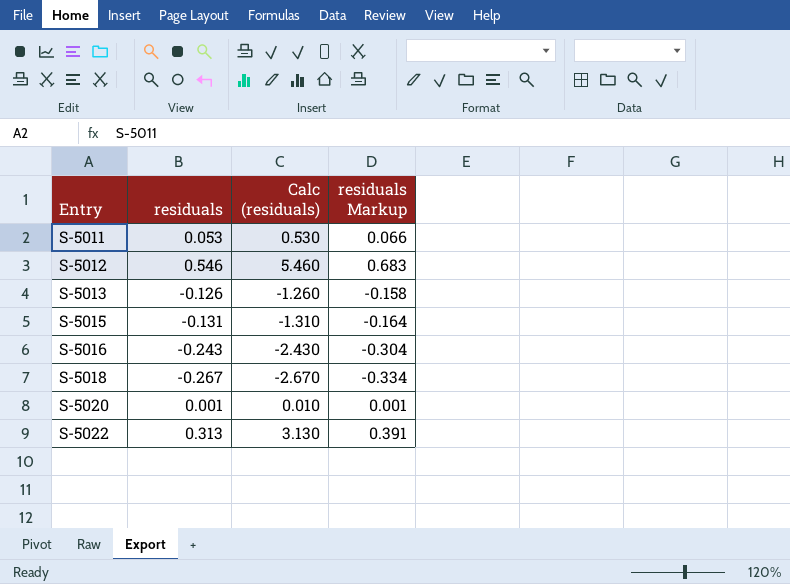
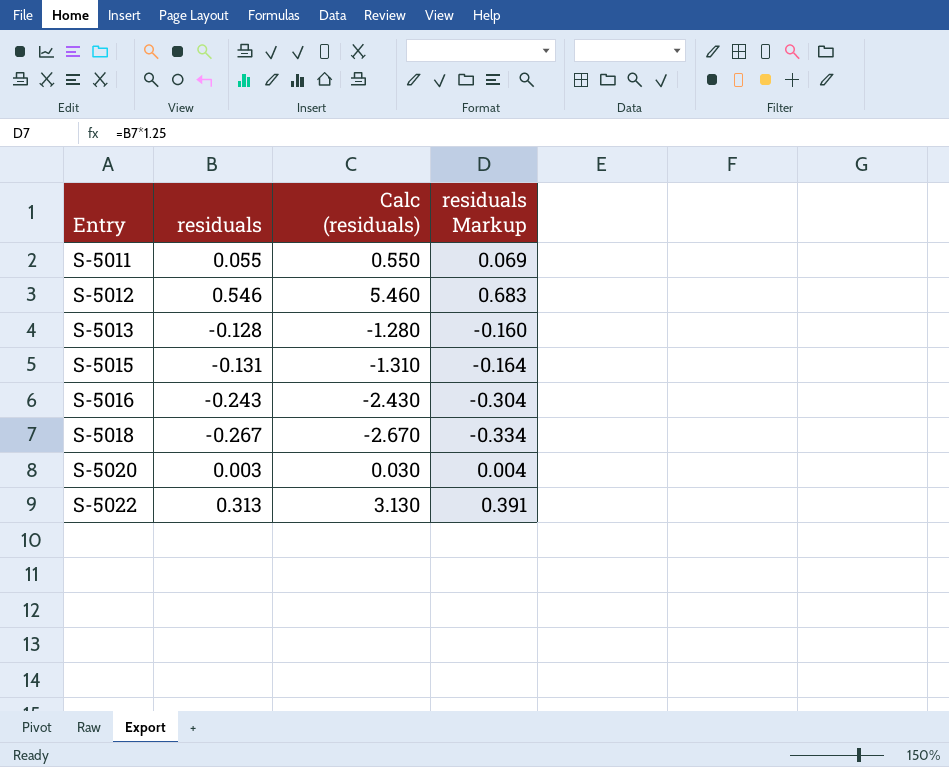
S-5011 | residuals: 0.053 -> 0.055
S-5011 | Calc (residuals): 0.530 -> 0.550
S-5011 | residuals Markup: 0.066 -> 0.069
S-5013 | residuals: -0.126 -> -0.128
S-5013 | Calc (residuals): -1.260 -> -1.280
S-5013 | residuals Markup: -0.158 -> -0.160
S-5020 | residuals: 0.001 -> 0.003
S-5020 | Calc (residuals): 0.010 -> 0.030
S-5020 | residuals Markup: 0.001 -> 0.004

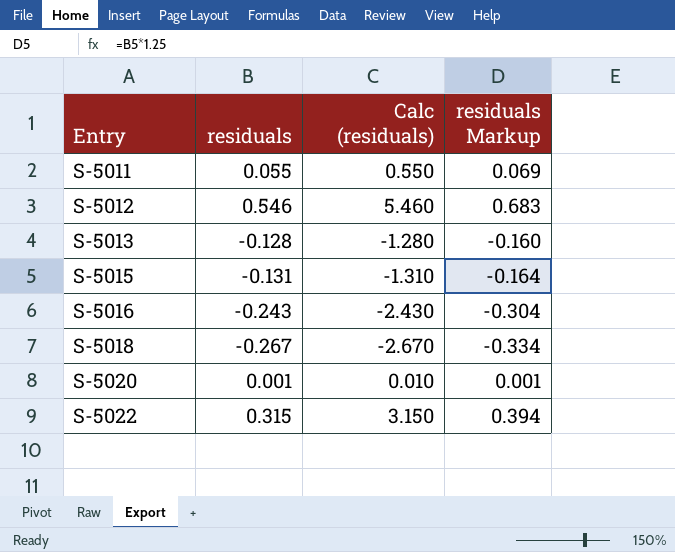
S-5020 | residuals: 0.003 -> 0.001
S-5020 | Calc (residuals): 0.030 -> 0.010
S-5020 | residuals Markup: 0.004 -> 0.001
S-5022 | residuals: 0.313 -> 0.315
S-5022 | Calc (residuals): 3.130 -> 3.150
S-5022 | residuals Markup: 0.391 -> 0.394

